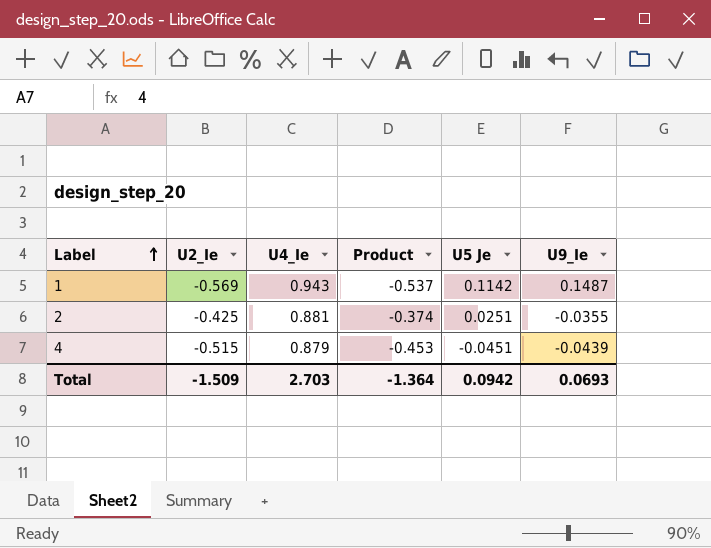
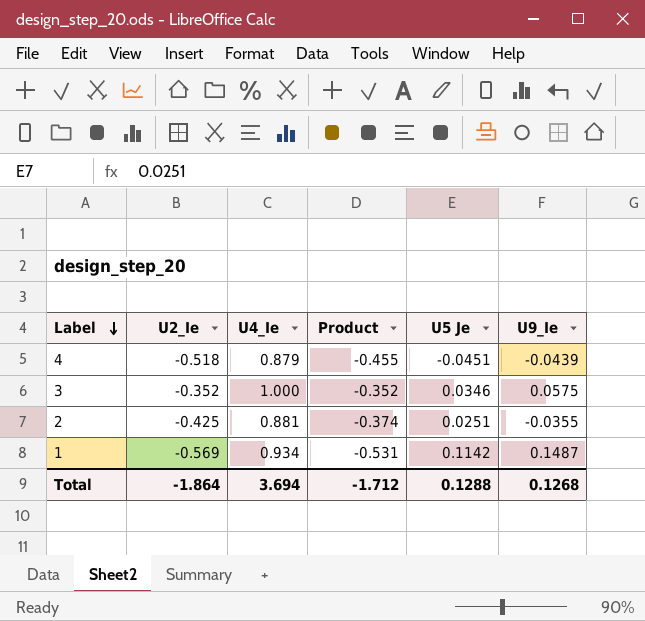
row order: Label ascending -> Label descending
4 | U2_Ie: -0.515 -> -0.518
4 | Product: -0.453 -> -0.455
row 3: none -> -0.352 | 1.000 | -0.352 | 0.0346 | 0.0575
1 | U4_Ie: 0.943 -> 0.934
1 | Product: -0.537 -> -0.531
Total | U2_Ie: -1.509 -> -1.864
Total | U4_Ie: 2.703 -> 3.694
Total | Product: -1.364 -> -1.712
Total | U5 Je: 0.0942 -> 0.1288
Total | U9_Ie: 0.0693 -> 0.1268

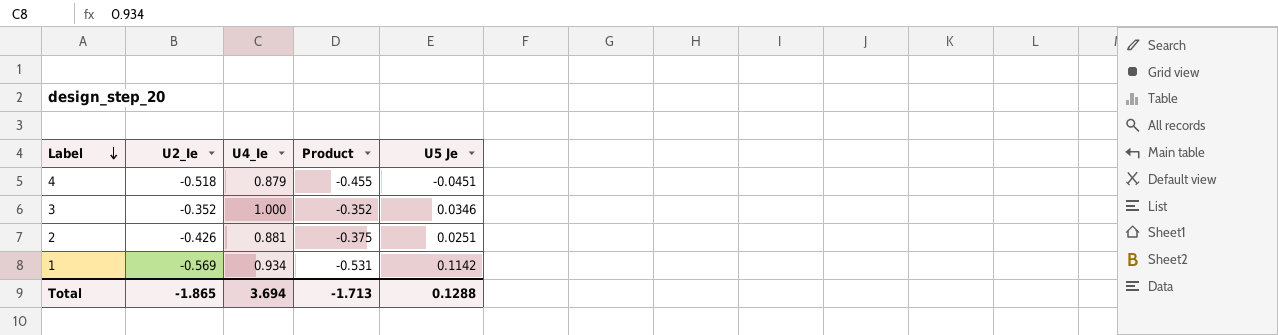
column U9_Ie | position: 6 -> none
2 | U2_Ie: -0.425 -> -0.426
2 | Product: -0.374 -> -0.375
Total | U2_Ie: -1.864 -> -1.865
Total | Product: -1.712 -> -1.713

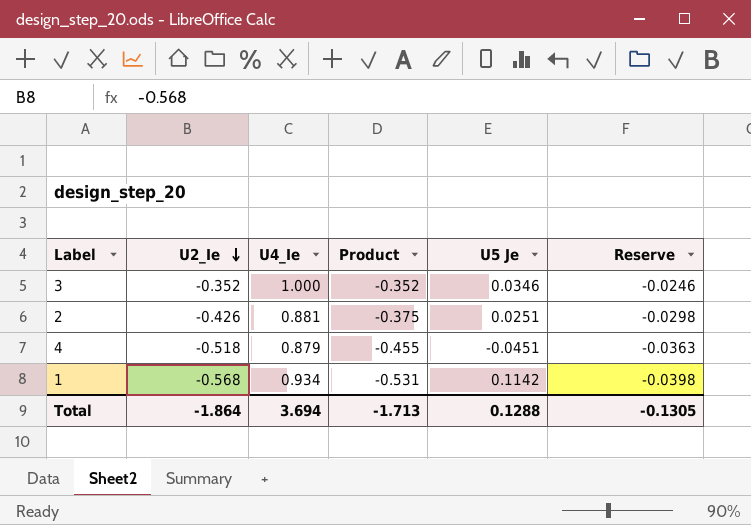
row order: Label descending -> U2_Ie descending
column Reserve | formula: none -> [U2_Ie] * 0.07
1 | U2_Ie: -0.569 -> -0.568
Total | U2_Ie: -1.865 -> -1.864

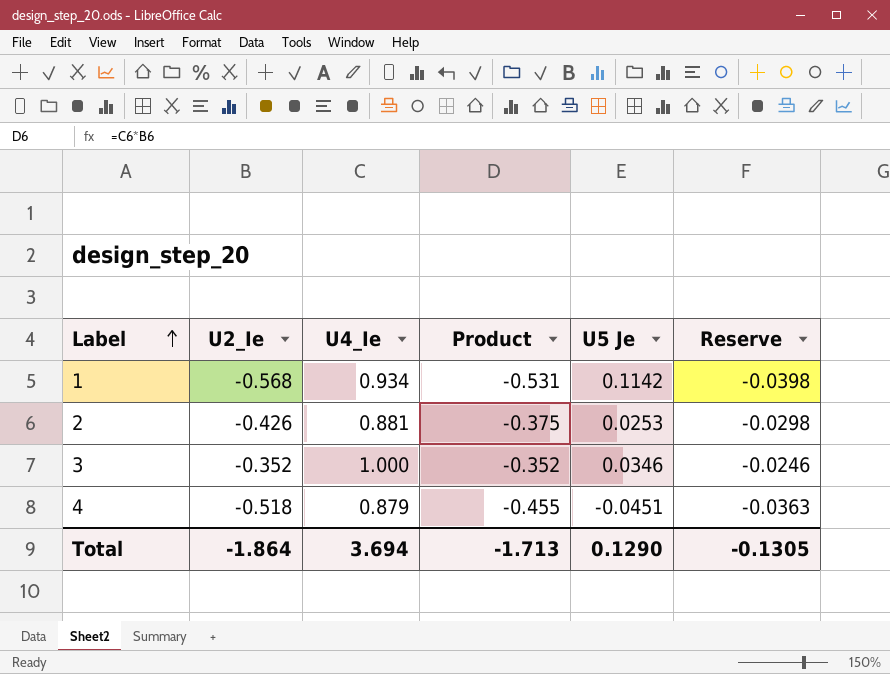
row order: U2_Ie descending -> Label ascending
2 | U5 Je: 0.0251 -> 0.0253
Total | U5 Je: 0.1288 -> 0.1290

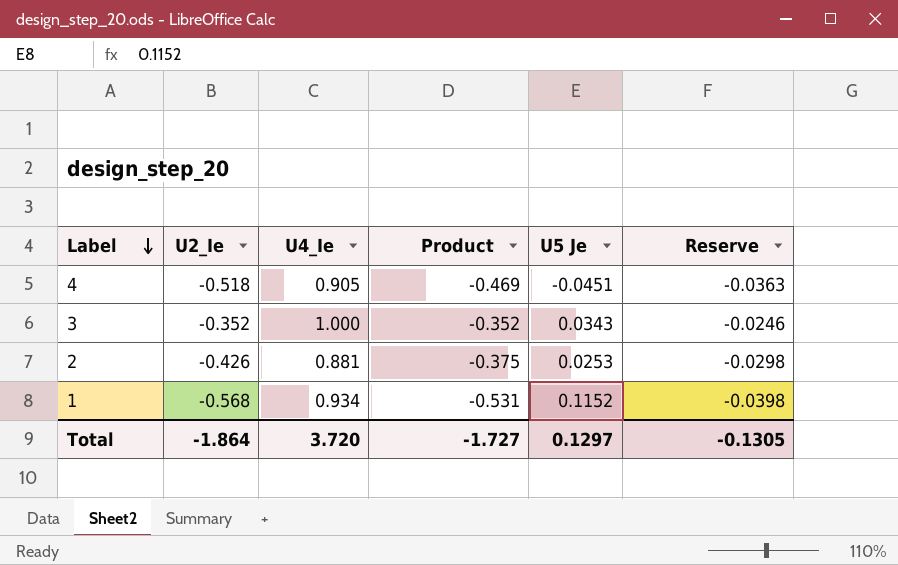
row order: Label ascending -> Label descending
4 | U4_Ie: 0.879 -> 0.905
4 | Product: -0.455 -> -0.469
3 | U5 Je: 0.0346 -> 0.0343
1 | U5 Je: 0.1142 -> 0.1152
Total | U4_Ie: 3.694 -> 3.720
Total | Product: -1.713 -> -1.727
Total | U5 Je: 0.1290 -> 0.1297

